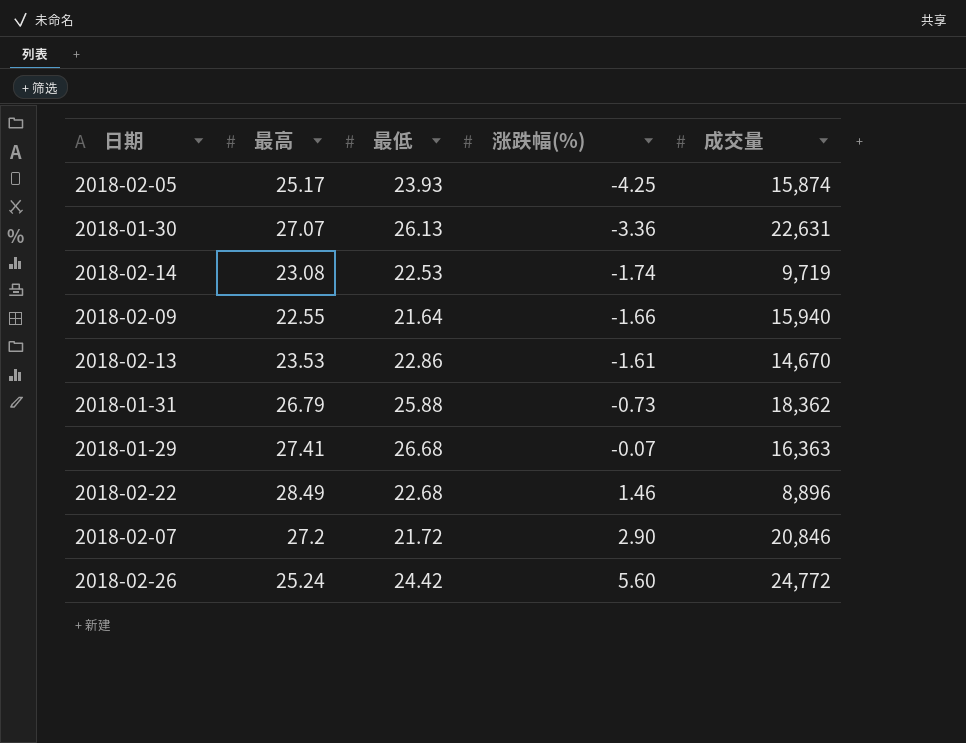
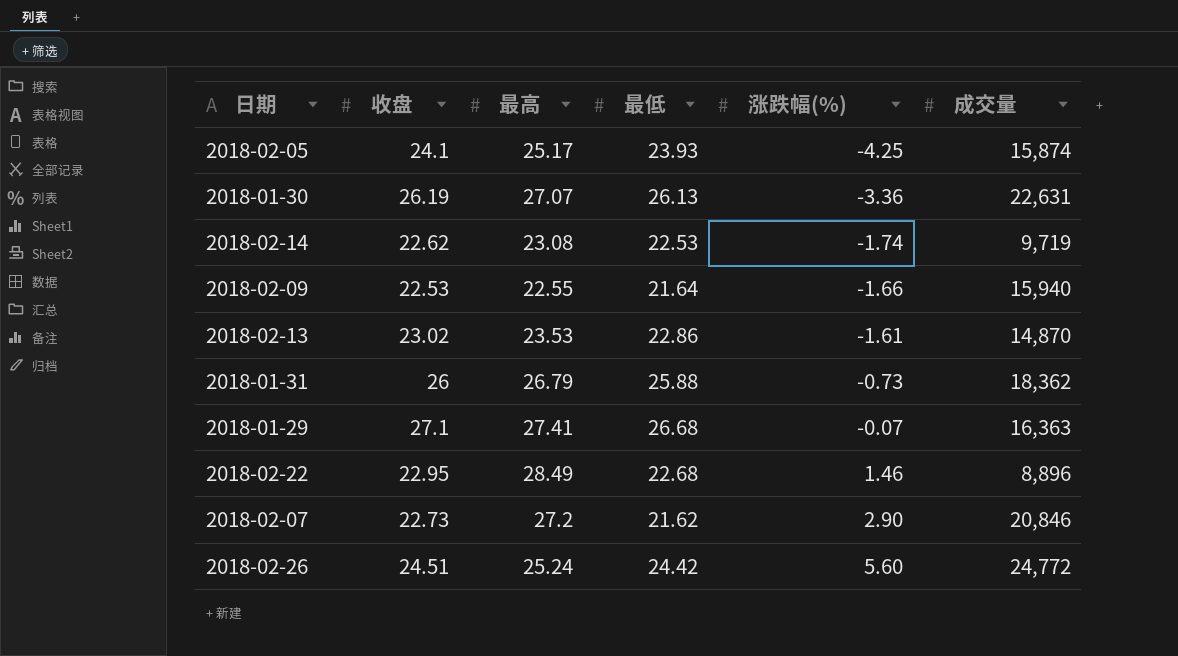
column 收盘 | position: none -> 2
2018-02-13 | 成交量: 14,670 -> 14,870
2018-02-07 | 最低: 21.72 -> 21.62

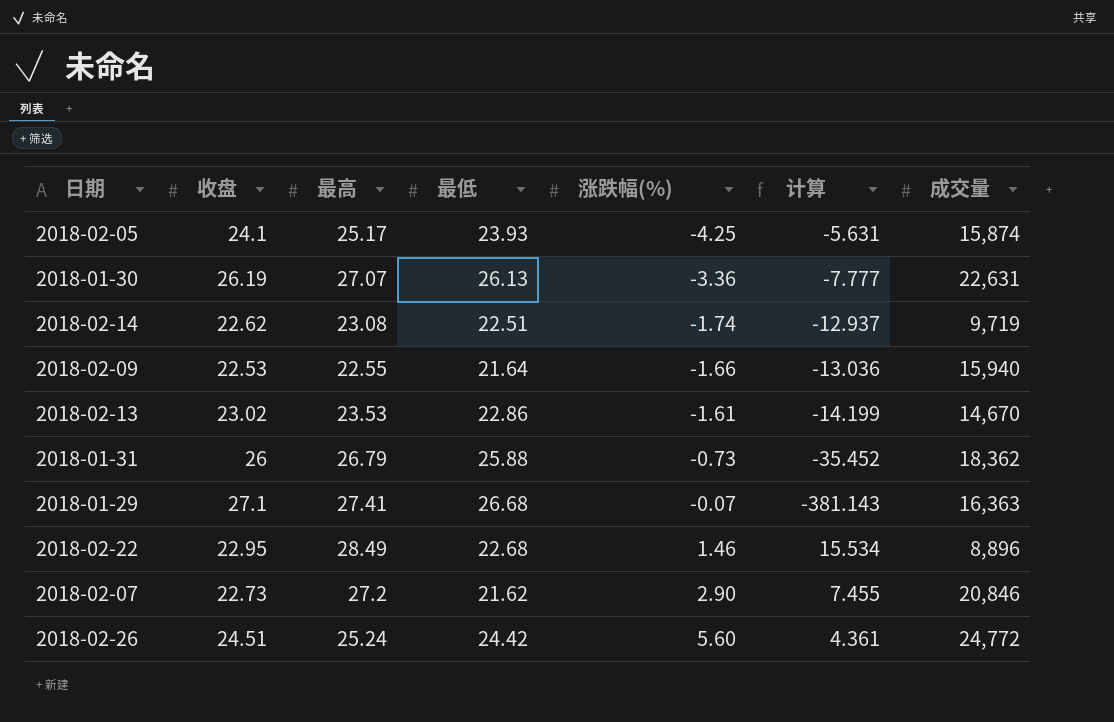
column 计算 | formula: none -> [最低] / [涨跌幅(%)]
2018-02-14 | 最低: 22.53 -> 22.51
2018-02-13 | 成交量: 14,870 -> 14,670

